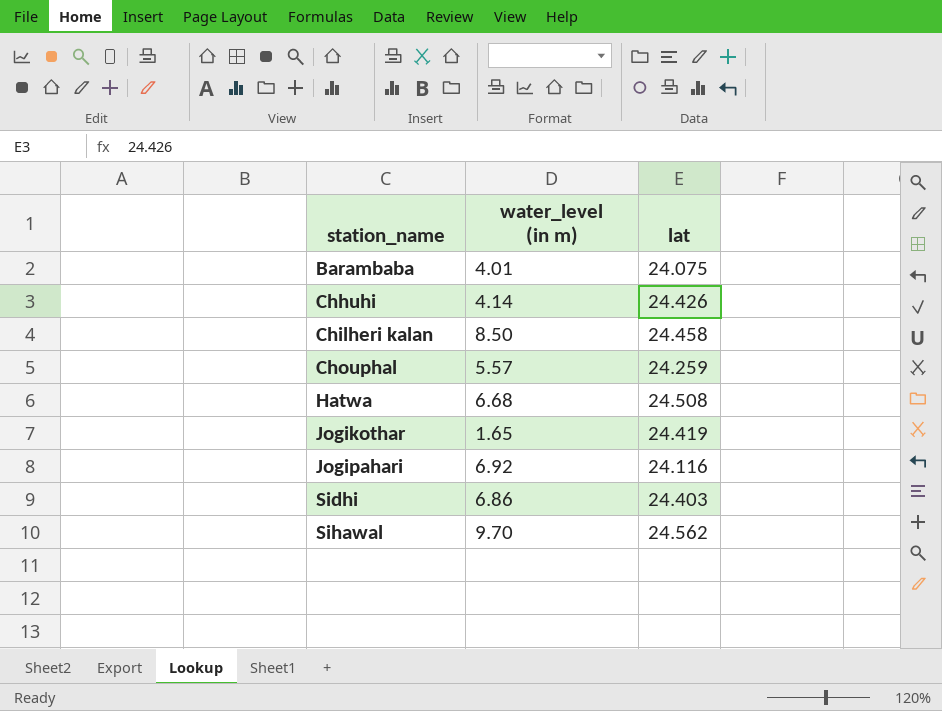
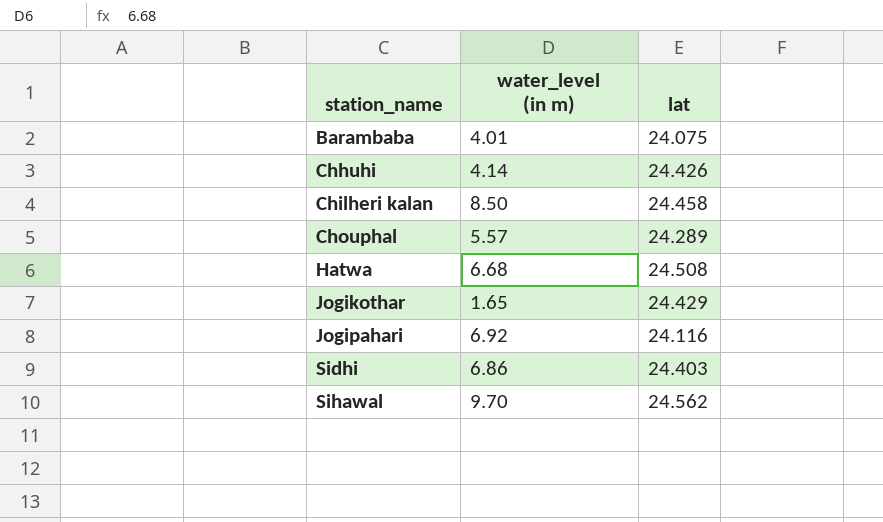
Chouphal | lat: 24.259 -> 24.289
Jogikothar | lat: 24.419 -> 24.429

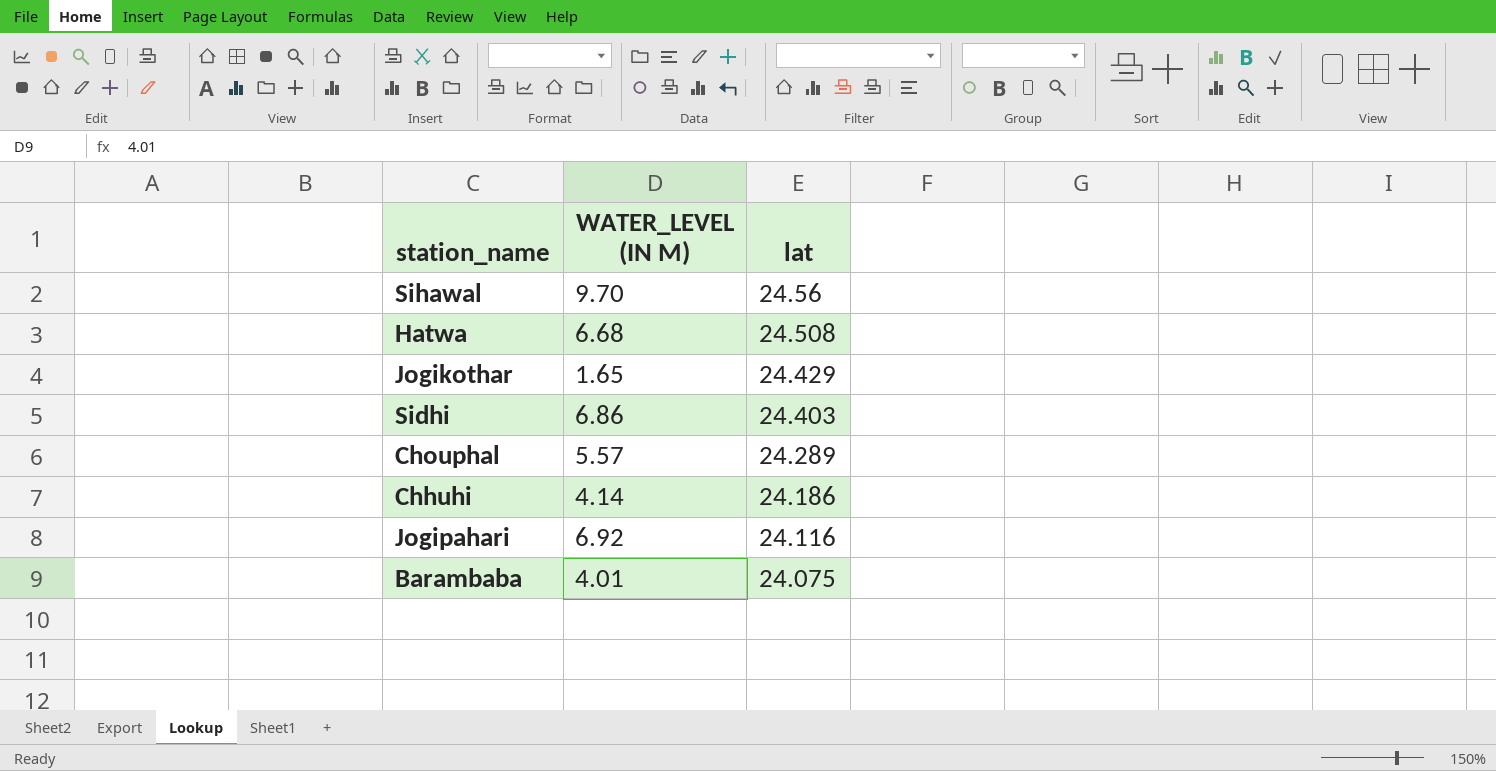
row order: station_name ascending -> lat descending
column name: water_level (in m) -> WATER_LEVEL (IN M)
row Chilheri kalan: 8.50 | 24.458 -> none
Sihawal | lat: 24.562 -> 24.56
Chhuhi | lat: 24.426 -> 24.186

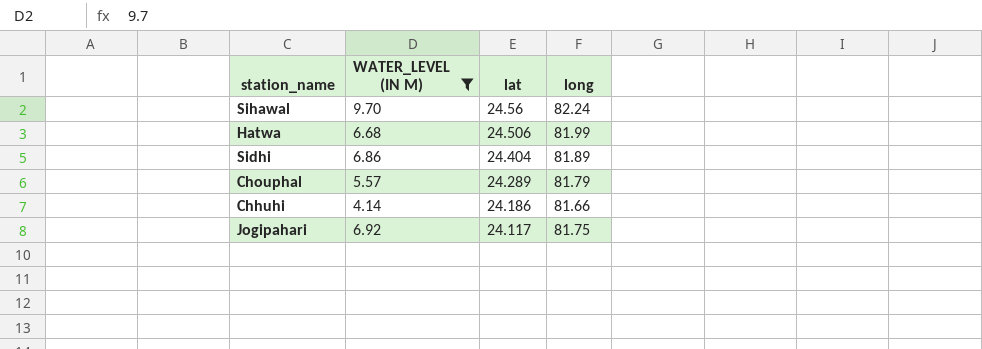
filter: none -> WATER_LEVEL (IN M) >= 4.14
column long | position: none -> 4
Hatwa | lat: 24.508 -> 24.506
Sidhi | lat: 24.403 -> 24.404
Jogipahari | lat: 24.116 -> 24.117

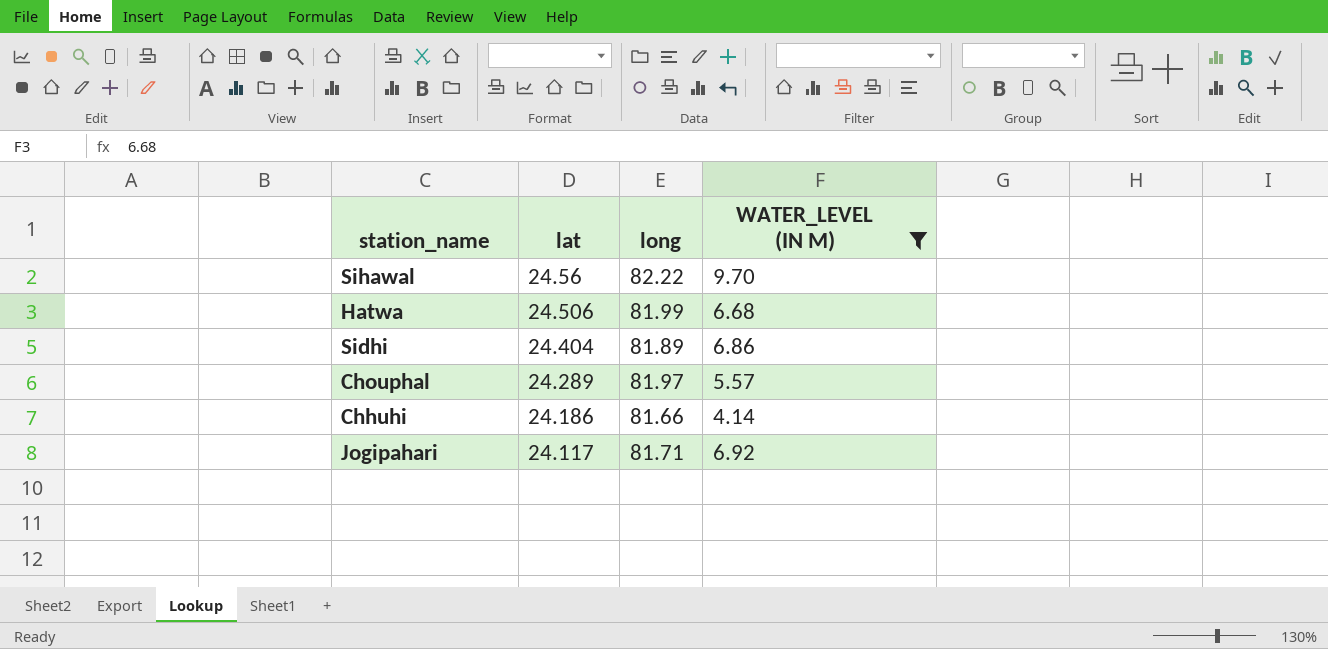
column WATER_LEVEL (IN M) | position: 2 -> 4
Sihawal | long: 82.24 -> 82.22
Chouphal | long: 81.79 -> 81.97
Jogipahari | long: 81.75 -> 81.71

